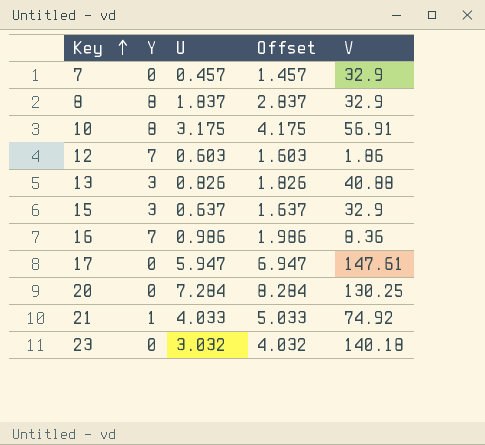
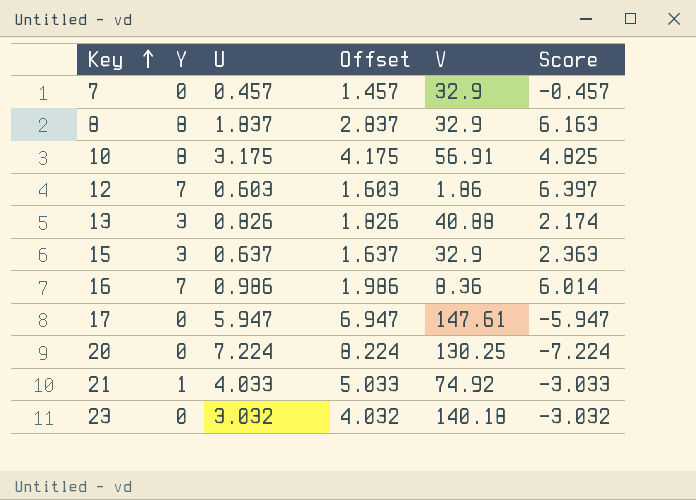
column Score | formula: none -> [Y] - [U]
20 | U: 7.284 -> 7.224
20 | Offset: 8.284 -> 8.224

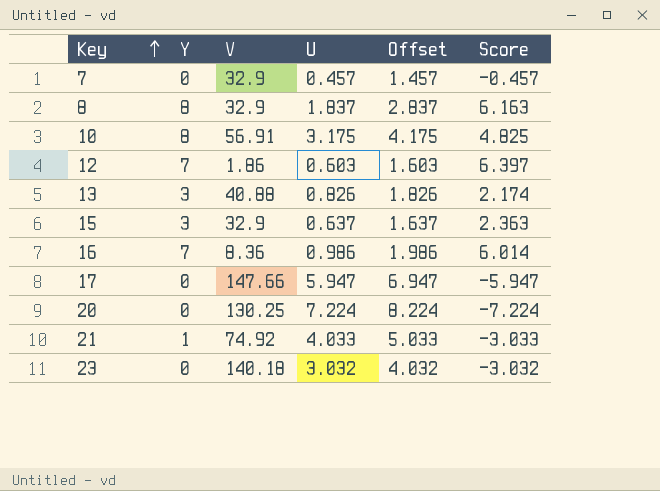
column V | position: 5 -> 3
17 | V: 147.61 -> 147.66

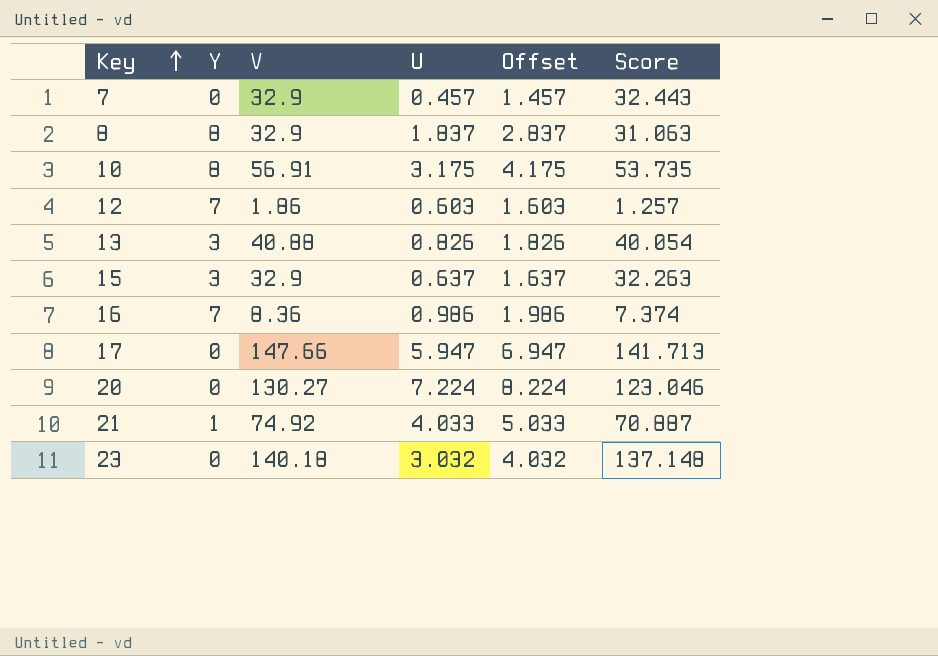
column Score | formula: [Y] - [U] -> [V] - [U]
20 | V: 130.25 -> 130.27

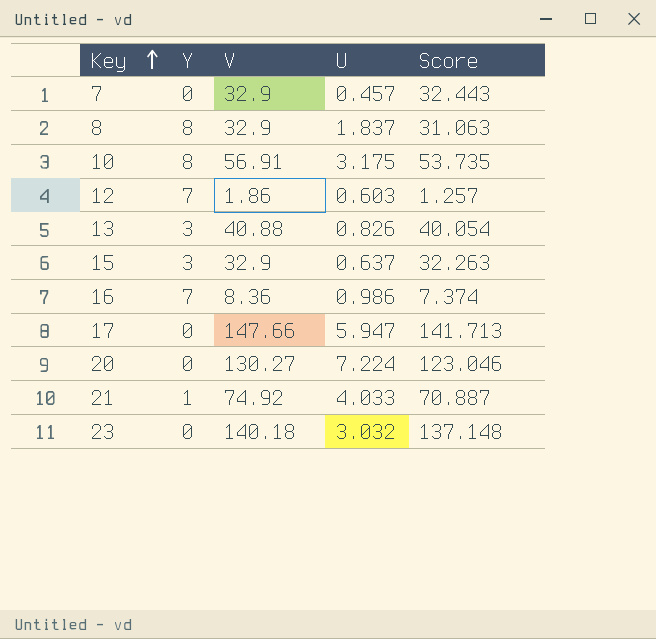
column Offset | formula: [U] + 1 -> none

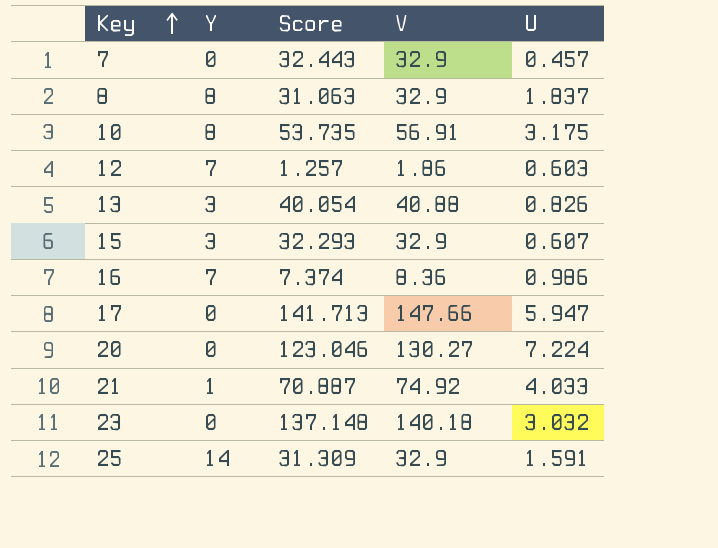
column Score | position: 5 -> 3
15 | Score: 32.263 -> 32.293
15 | U: 0.637 -> 0.607
row 25: none -> 14 | 31.309 | 32.9 | 1.591

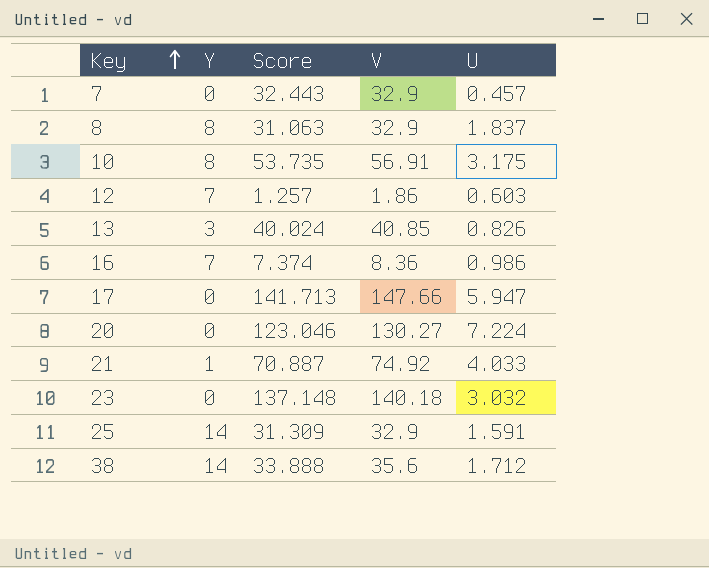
row 15: 3 | 32.293 | 32.9 | 0.607 -> none
13 | Score: 40.054 -> 40.024
13 | V: 40.88 -> 40.85
row 38: none -> 14 | 33.888 | 35.6 | 1.712

